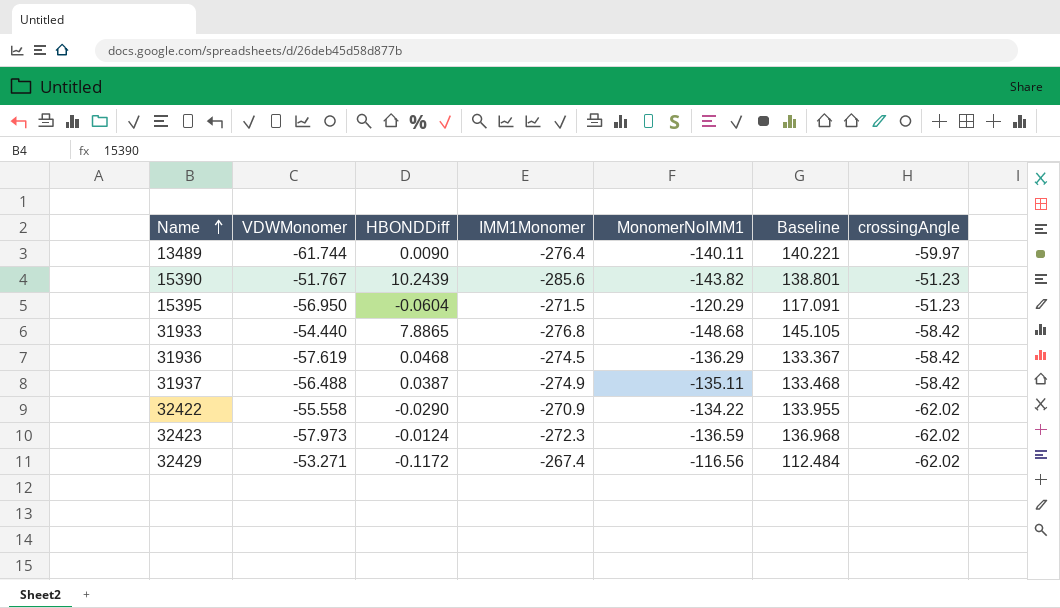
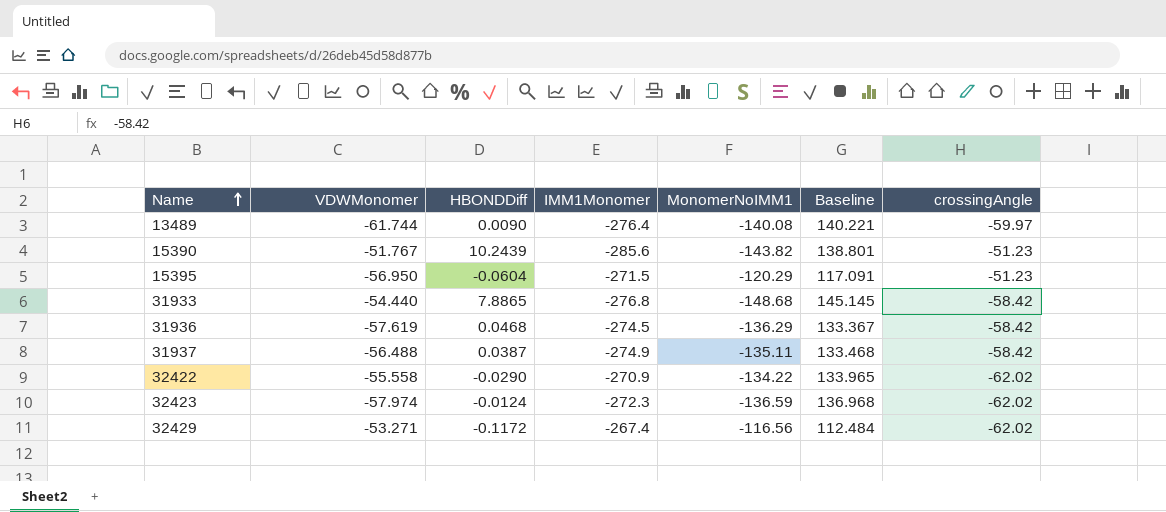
13489 | MonomerNoIMM1: -140.11 -> -140.08
31933 | Baseline: 145.105 -> 145.145
32422 | Baseline: 133.955 -> 133.965
32423 | VDWMonomer: -57.973 -> -57.974

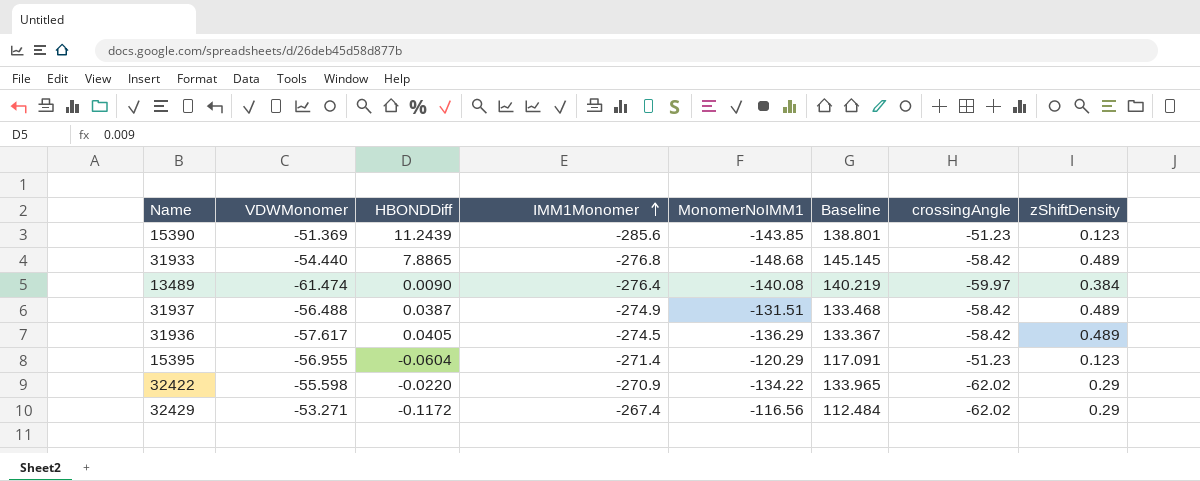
row order: Name ascending -> IMM1Monomer ascending
column zShiftDensity | position: none -> 8
row 32423: -57.974 | -0.0124 | -272.3 | -136.59 | 136.968 | -62.02 -> none
15390 | VDWMonomer: -51.767 -> -51.369
15390 | HBONDDiff: 10.2439 -> 11.2439
15390 | MonomerNoIMM1: -143.82 -> -143.85
13489 | VDWMonomer: -61.744 -> -61.474
13489 | Baseline: 140.221 -> 140.219
31937 | MonomerNoIMM1: -135.11 -> -131.51
31936 | VDWMonomer: -57.619 -> -57.617
31936 | HBONDDiff: 0.0468 -> 0.0405
15395 | VDWMonomer: -56.950 -> -56.955
15395 | IMM1Monomer: -271.5 -> -271.4
32422 | VDWMonomer: -55.558 -> -55.598
32422 | HBONDDiff: -0.0290 -> -0.0220

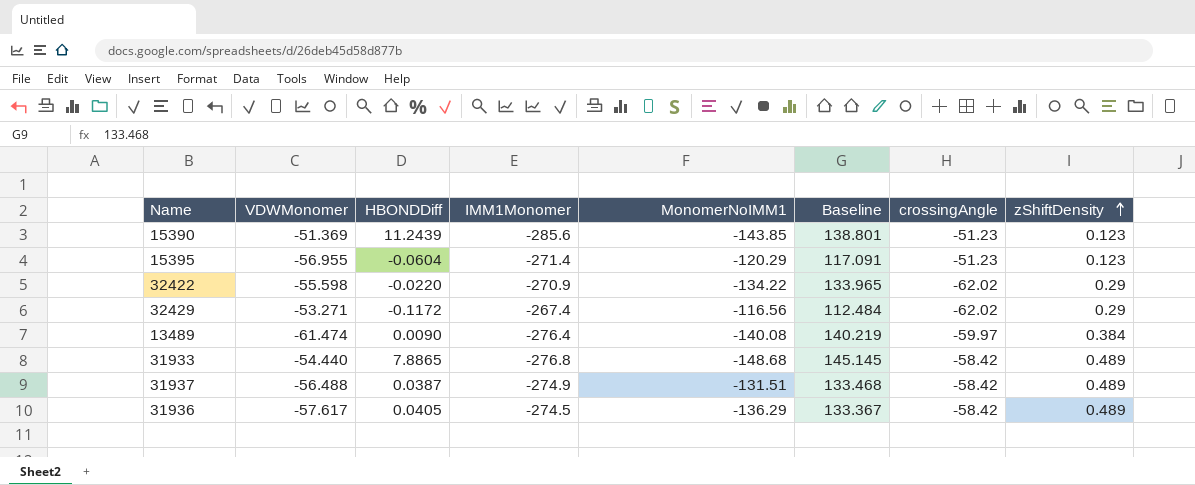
row order: IMM1Monomer ascending -> zShiftDensity ascending

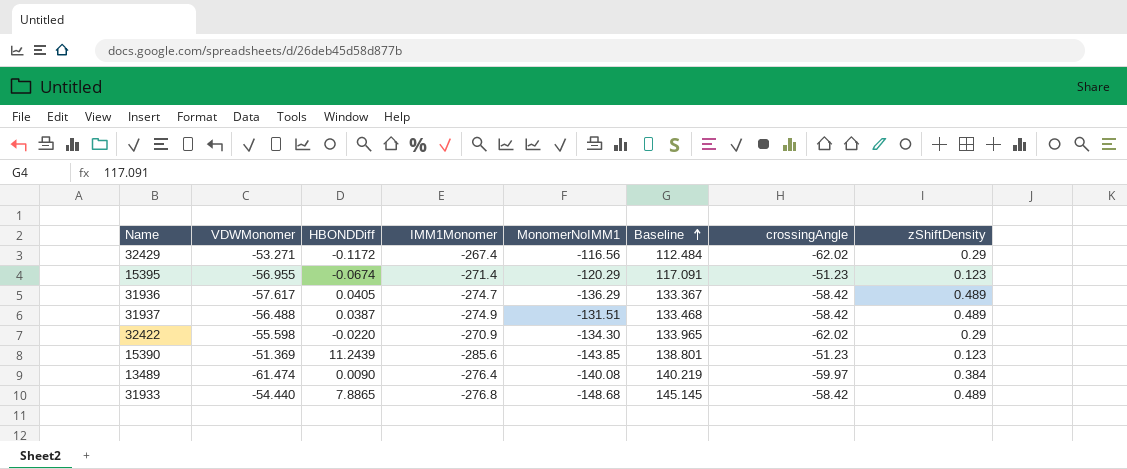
row order: zShiftDensity ascending -> Baseline ascending
15395 | HBONDDiff: -0.0604 -> -0.0674
31936 | IMM1Monomer: -274.5 -> -274.7
32422 | MonomerNoIMM1: -134.22 -> -134.30

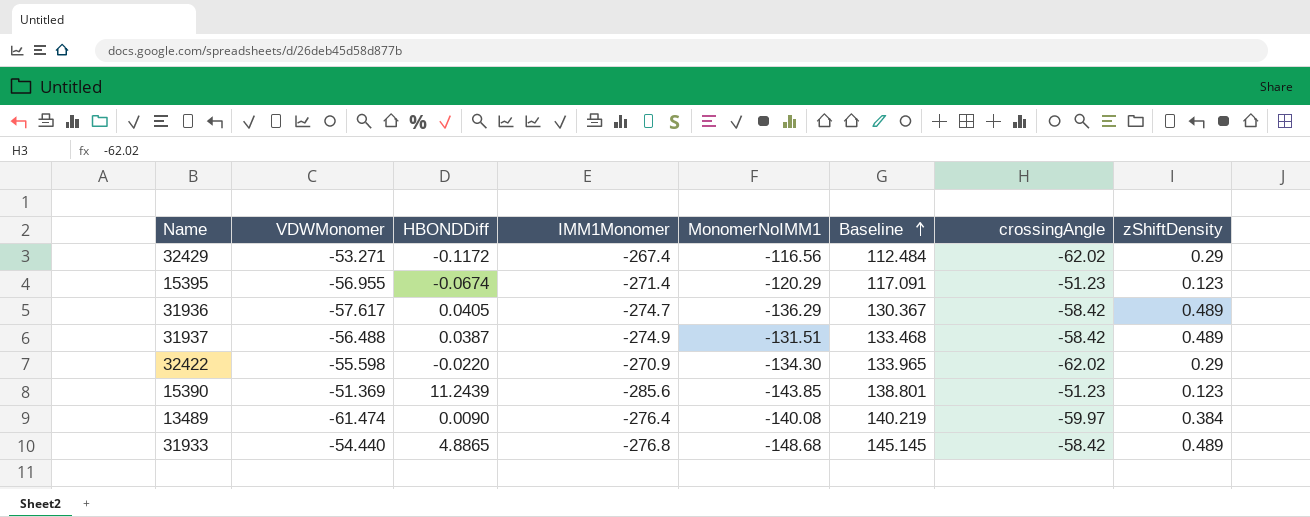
31936 | Baseline: 133.367 -> 130.367
31933 | HBONDDiff: 7.8865 -> 4.8865

